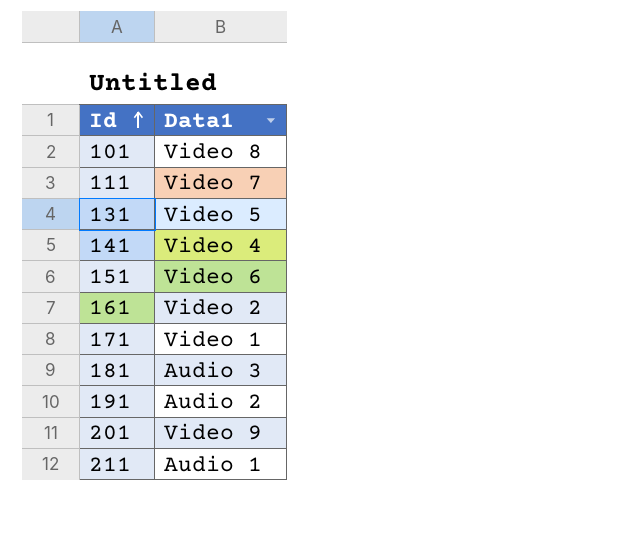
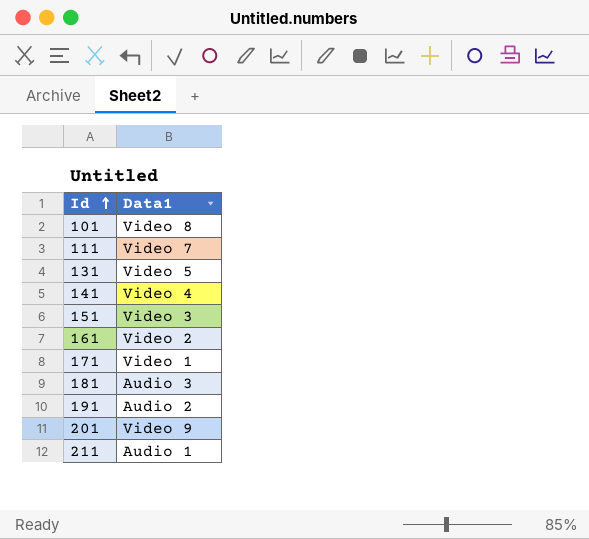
151 | Data1: Video 6 -> Video 3

